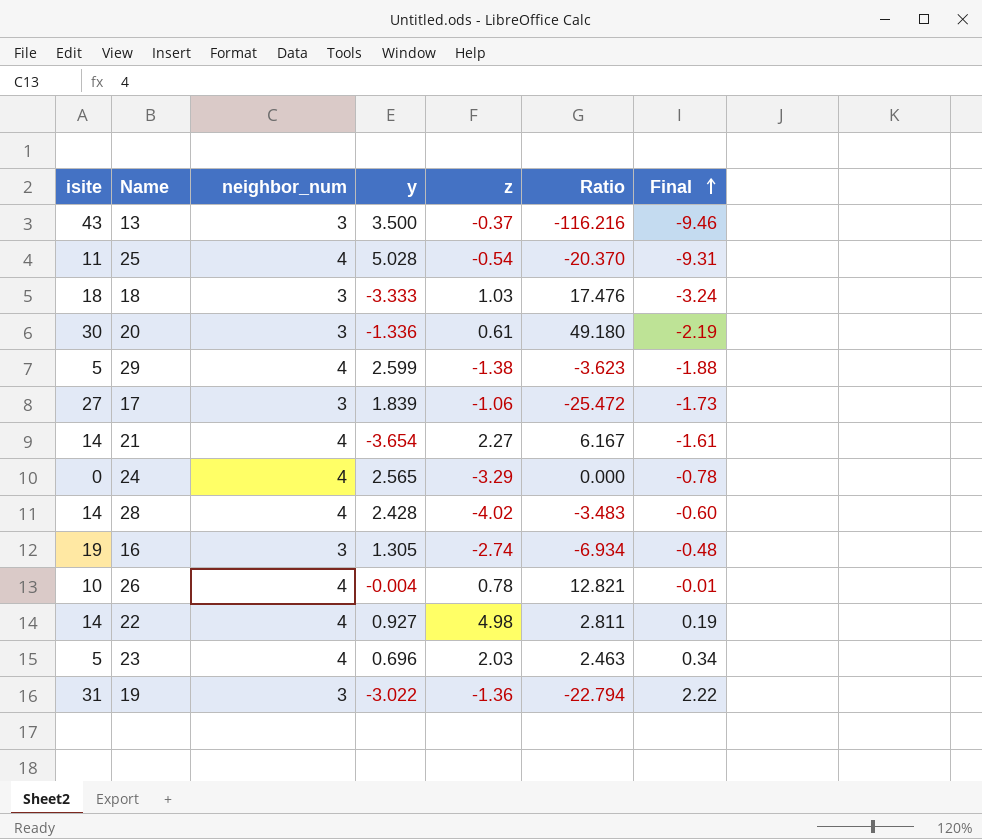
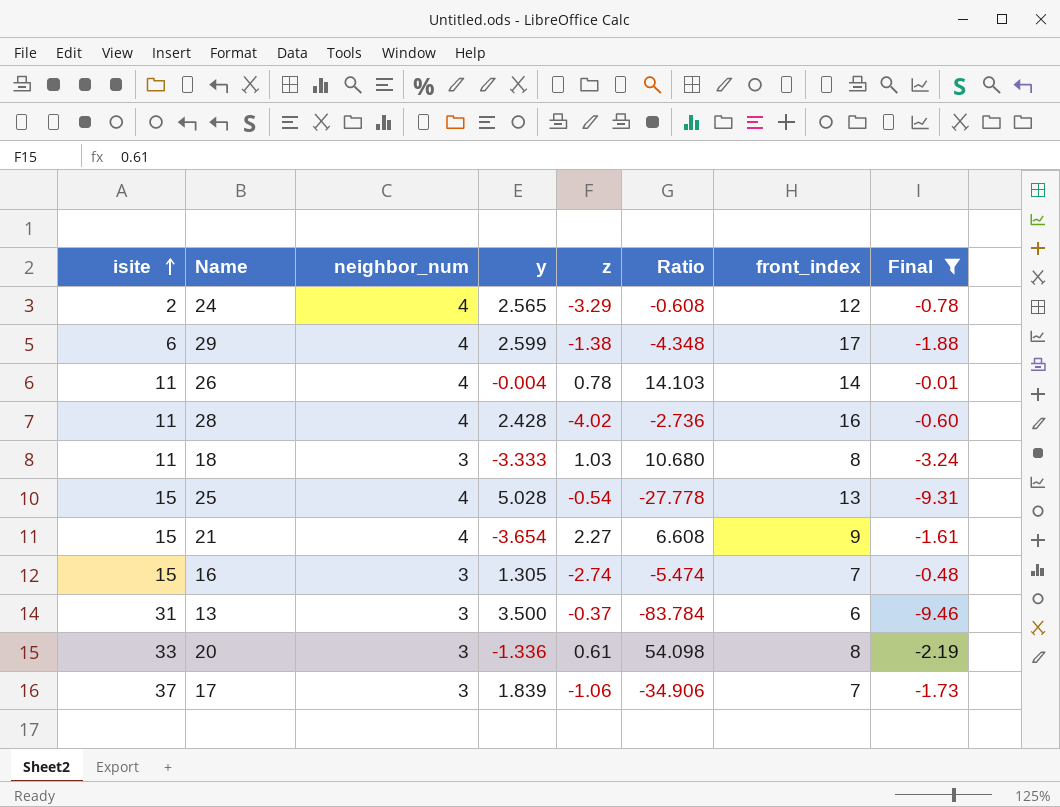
filter: none -> Final <= -0.01
row order: Final ascending -> isite ascending
column front_index | position: none -> 7
24 | isite: 0 -> 2
24 | Ratio: 0.000 -> -0.608
29 | isite: 5 -> 6
29 | Ratio: -3.623 -> -4.348
26 | isite: 10 -> 11
26 | Ratio: 12.821 -> 14.103
28 | isite: 14 -> 11
28 | Ratio: -3.483 -> -2.736
18 | isite: 18 -> 11
18 | Ratio: 17.476 -> 10.680
25 | isite: 11 -> 15
25 | Ratio: -20.370 -> -27.778
21 | isite: 14 -> 15
21 | Ratio: 6.167 -> 6.608
16 | isite: 19 -> 15
16 | Ratio: -6.934 -> -5.474
13 | isite: 43 -> 31
13 | Ratio: -116.216 -> -83.784
20 | isite: 30 -> 33
20 | Ratio: 49.180 -> 54.098
17 | isite: 27 -> 37
17 | Ratio: -25.472 -> -34.906

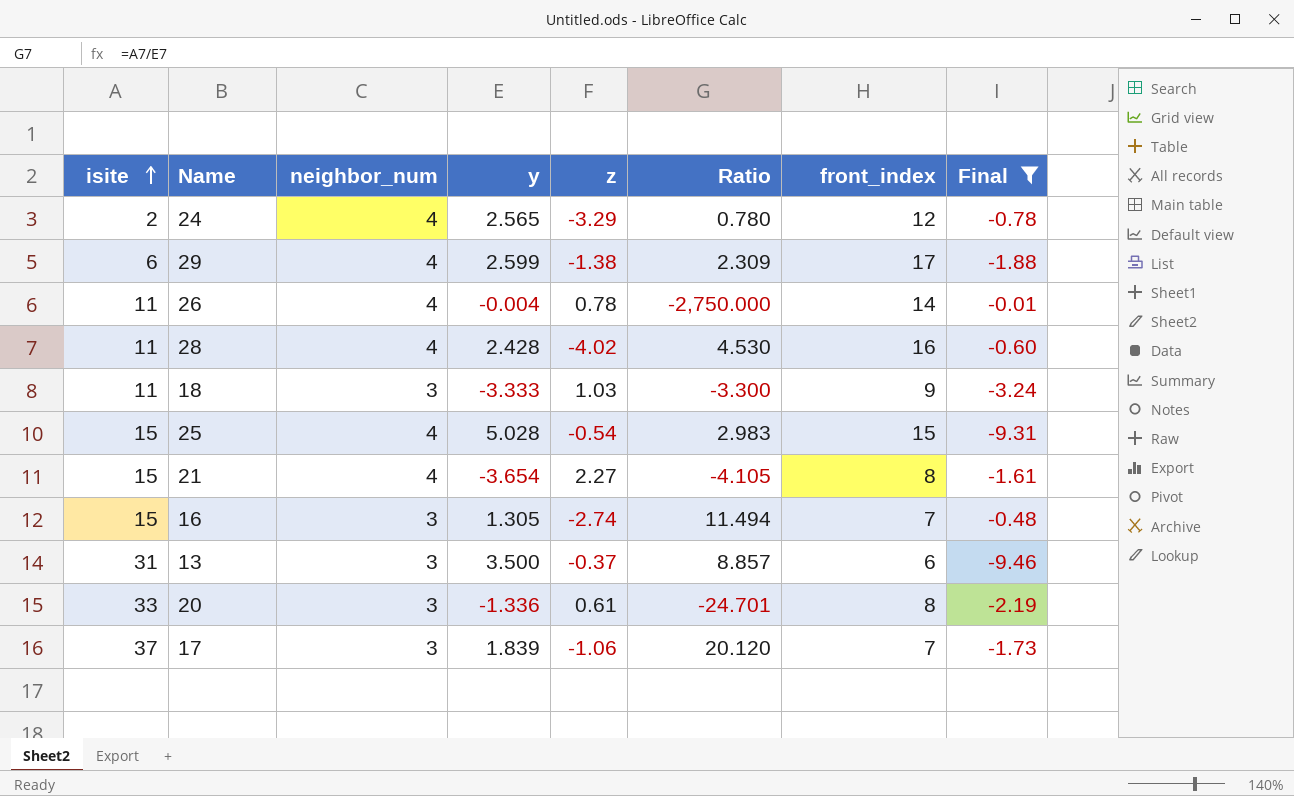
column Ratio | formula: [isite] / [z] -> [isite] / [y]
18 | front_index: 8 -> 9
25 | front_index: 13 -> 15
21 | front_index: 9 -> 8

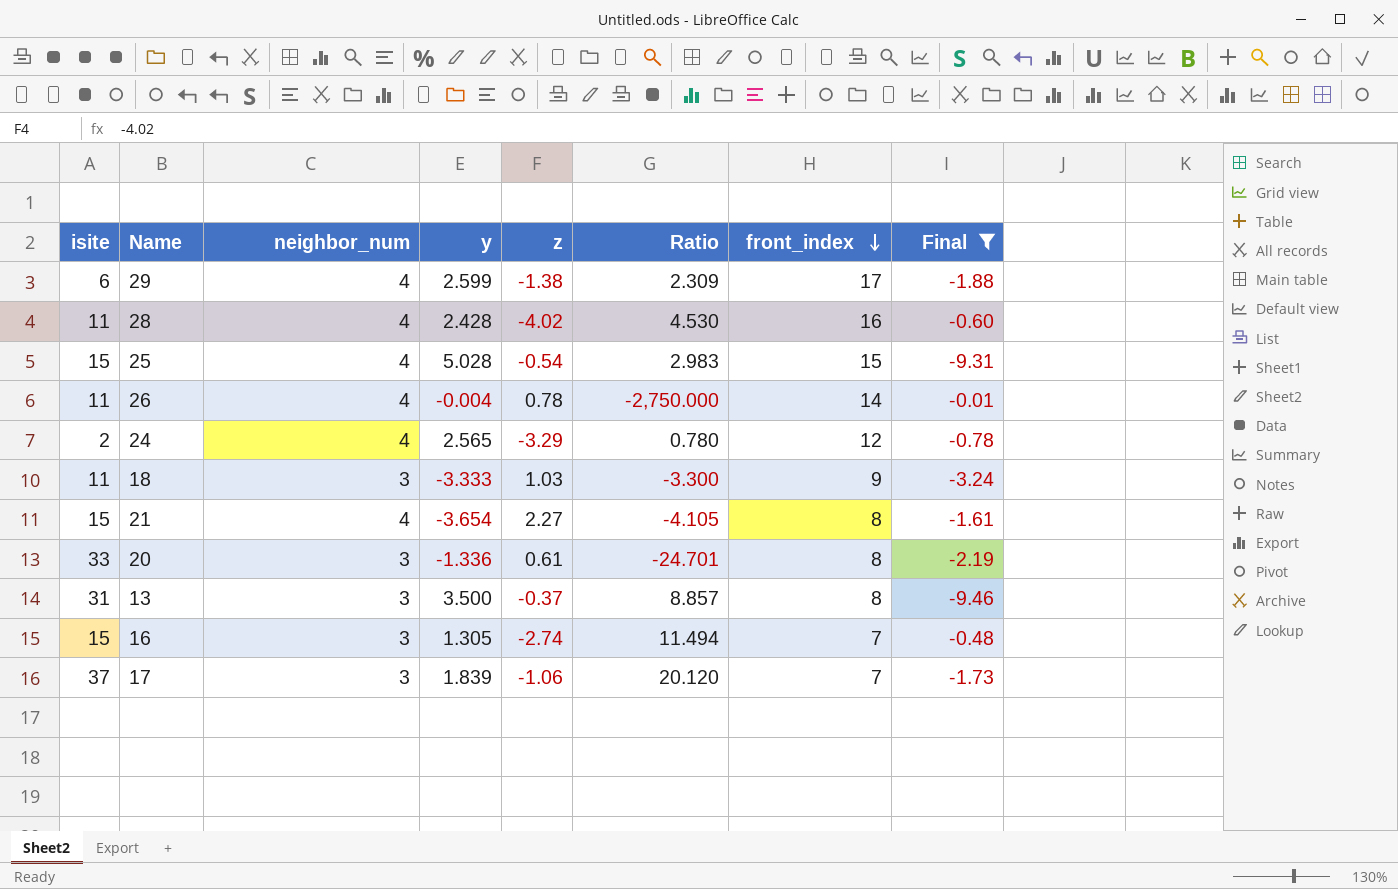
row order: isite ascending -> front_index descending
13 | front_index: 6 -> 8

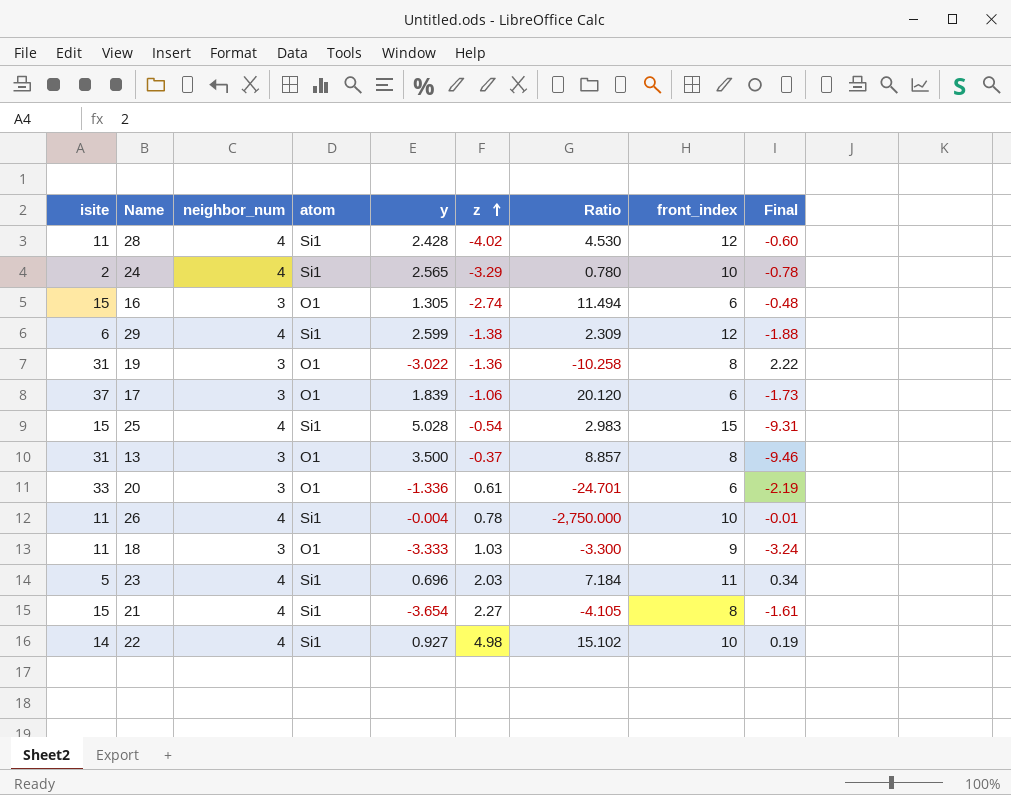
filter: Final <= -0.01 -> none
row order: front_index descending -> z ascending
column atom | position: none -> 4
28 | front_index: 16 -> 12
24 | front_index: 12 -> 10
16 | front_index: 7 -> 6
29 | front_index: 17 -> 12
17 | front_index: 7 -> 6
20 | front_index: 8 -> 6
26 | front_index: 14 -> 10

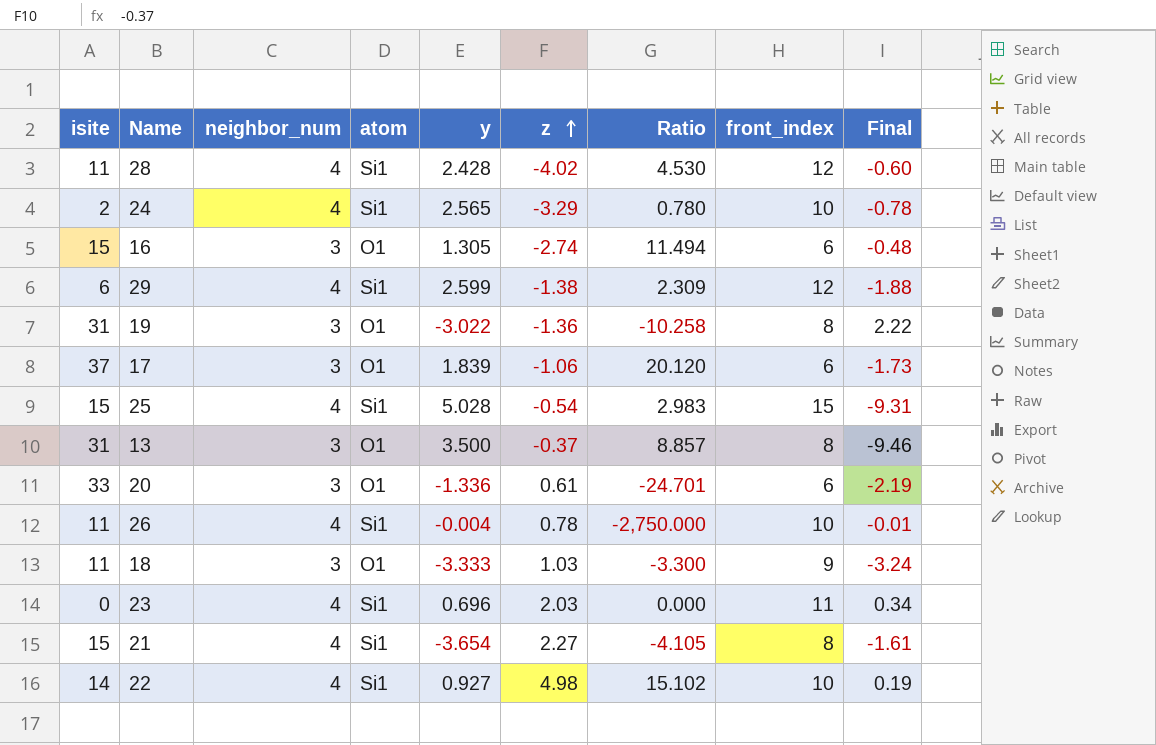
23 | isite: 5 -> 0
23 | Ratio: 7.184 -> 0.000

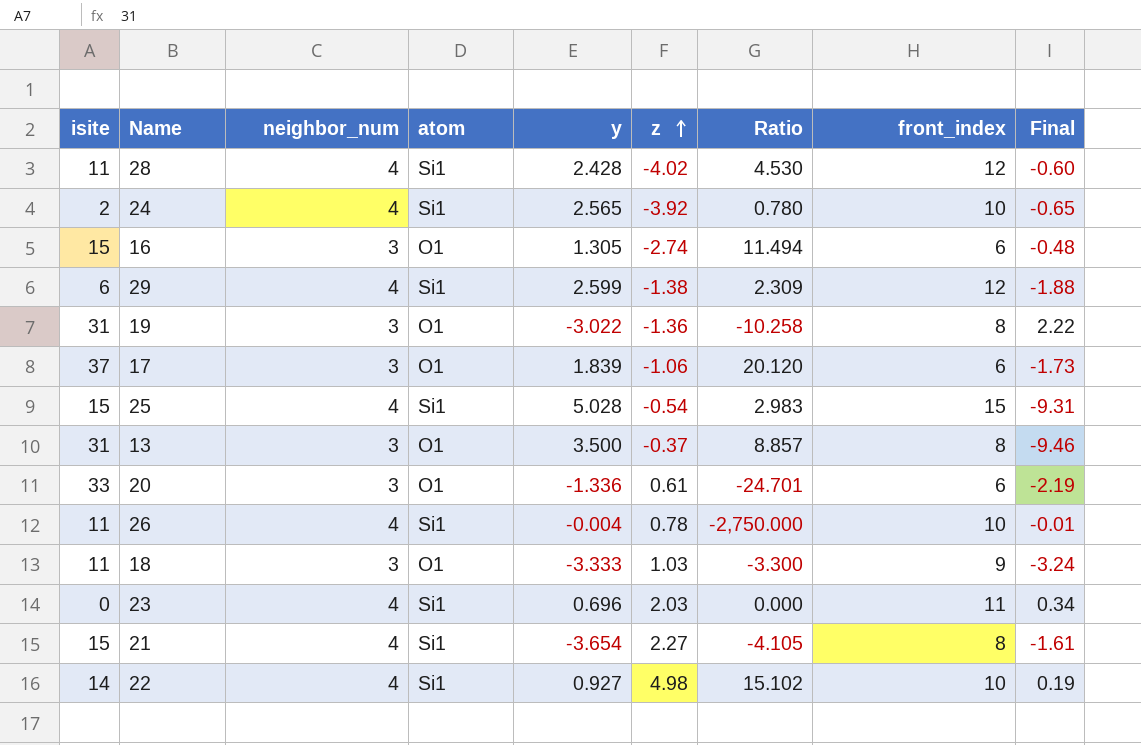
24 | z: -3.29 -> -3.92
24 | Final: -0.78 -> -0.65

